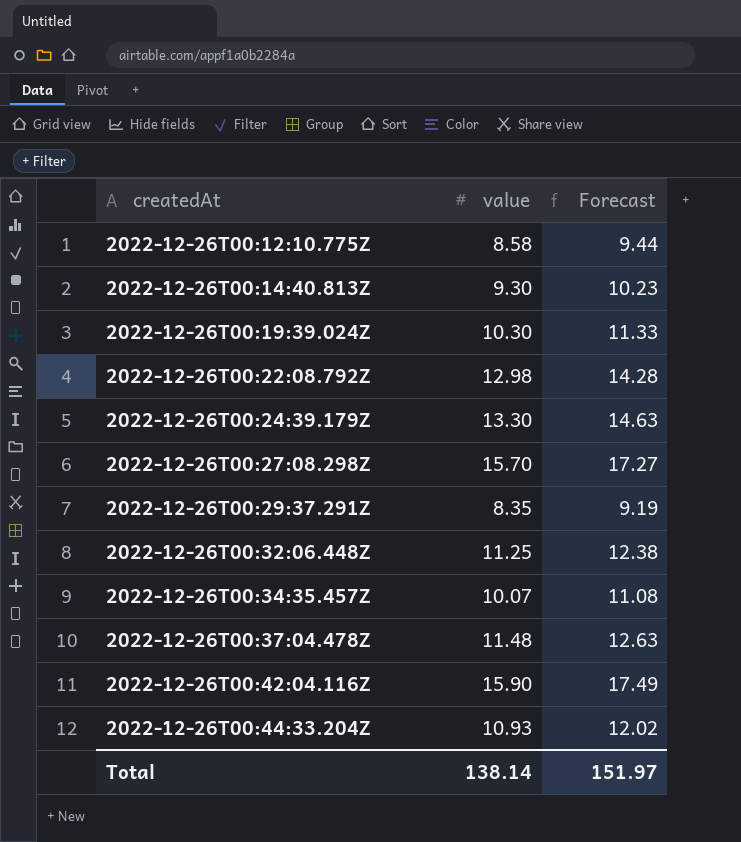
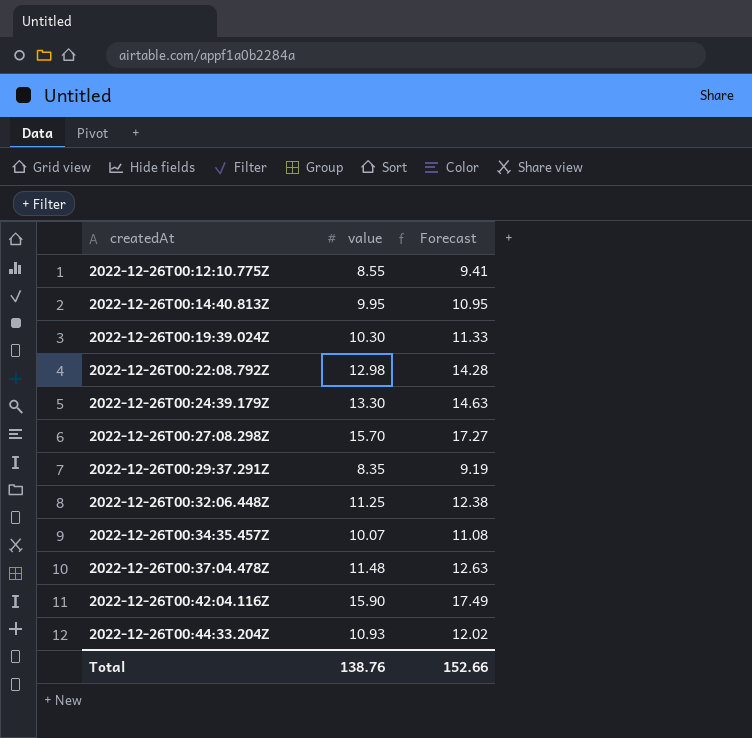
2022-12-26T00:12:10.775Z | value: 8.58 -> 8.55
2022-12-26T00:12:10.775Z | Forecast: 9.44 -> 9.41
2022-12-26T00:14:40.813Z | value: 9.30 -> 9.95
2022-12-26T00:14:40.813Z | Forecast: 10.23 -> 10.95
Total | value: 138.14 -> 138.76
Total | Forecast: 151.97 -> 152.66

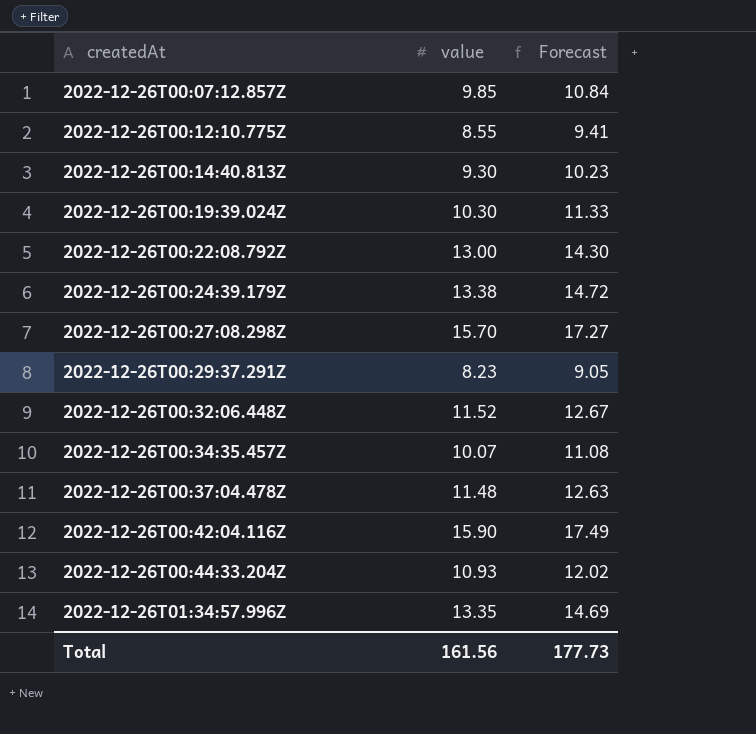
row 2022-12-26T00:07:12.857Z: none -> 9.85 | 10.84
2022-12-26T00:14:40.813Z | value: 9.95 -> 9.30
2022-12-26T00:14:40.813Z | Forecast: 10.95 -> 10.23
2022-12-26T00:22:08.792Z | value: 12.98 -> 13.00
2022-12-26T00:22:08.792Z | Forecast: 14.28 -> 14.30
2022-12-26T00:24:39.179Z | value: 13.30 -> 13.38
2022-12-26T00:24:39.179Z | Forecast: 14.63 -> 14.72
2022-12-26T00:29:37.291Z | value: 8.35 -> 8.23
2022-12-26T00:29:37.291Z | Forecast: 9.19 -> 9.05
2022-12-26T00:32:06.448Z | value: 11.25 -> 11.52
2022-12-26T00:32:06.448Z | Forecast: 12.38 -> 12.67
row 2022-12-26T01:34:57.996Z: none -> 13.35 | 14.69
Total | value: 138.76 -> 161.56
Total | Forecast: 152.66 -> 177.73

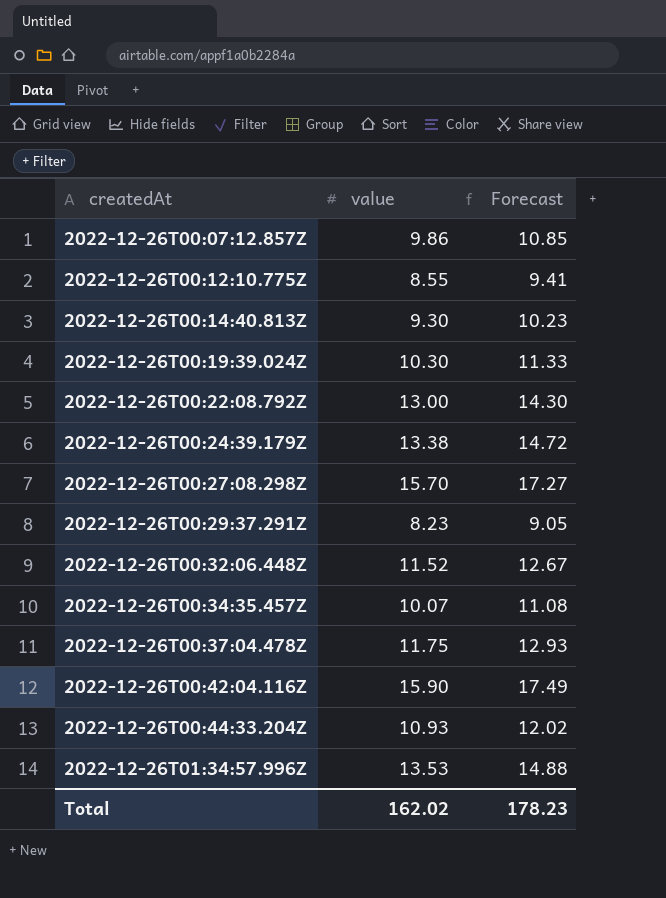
2022-12-26T00:07:12.857Z | value: 9.85 -> 9.86
2022-12-26T00:07:12.857Z | Forecast: 10.84 -> 10.85
2022-12-26T00:37:04.478Z | value: 11.48 -> 11.75
2022-12-26T00:37:04.478Z | Forecast: 12.63 -> 12.93
2022-12-26T01:34:57.996Z | value: 13.35 -> 13.53
2022-12-26T01:34:57.996Z | Forecast: 14.69 -> 14.88
Total | value: 161.56 -> 162.02
Total | Forecast: 177.73 -> 178.23

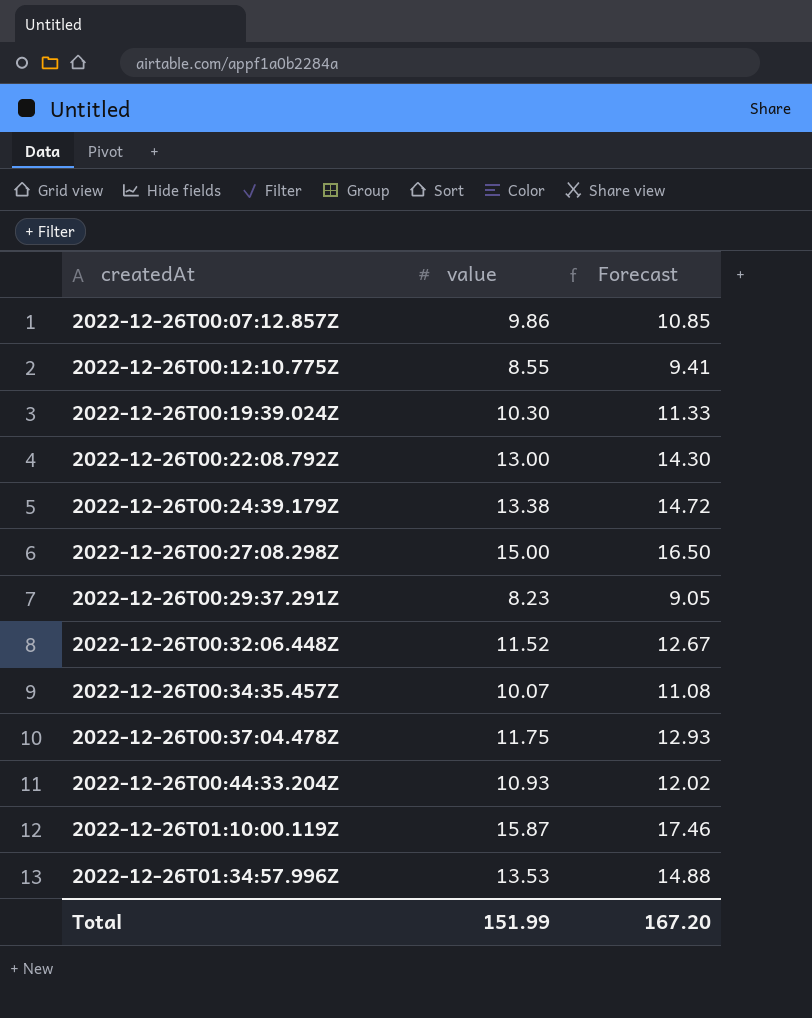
row 2022-12-26T00:14:40.813Z: 9.30 | 10.23 -> none
row 2022-12-26T00:42:04.116Z: 15.90 | 17.49 -> none
2022-12-26T00:27:08.298Z | value: 15.70 -> 15.00
2022-12-26T00:27:08.298Z | Forecast: 17.27 -> 16.50
row 2022-12-26T01:10:00.119Z: none -> 15.87 | 17.46
Total | value: 162.02 -> 151.99
Total | Forecast: 178.23 -> 167.20

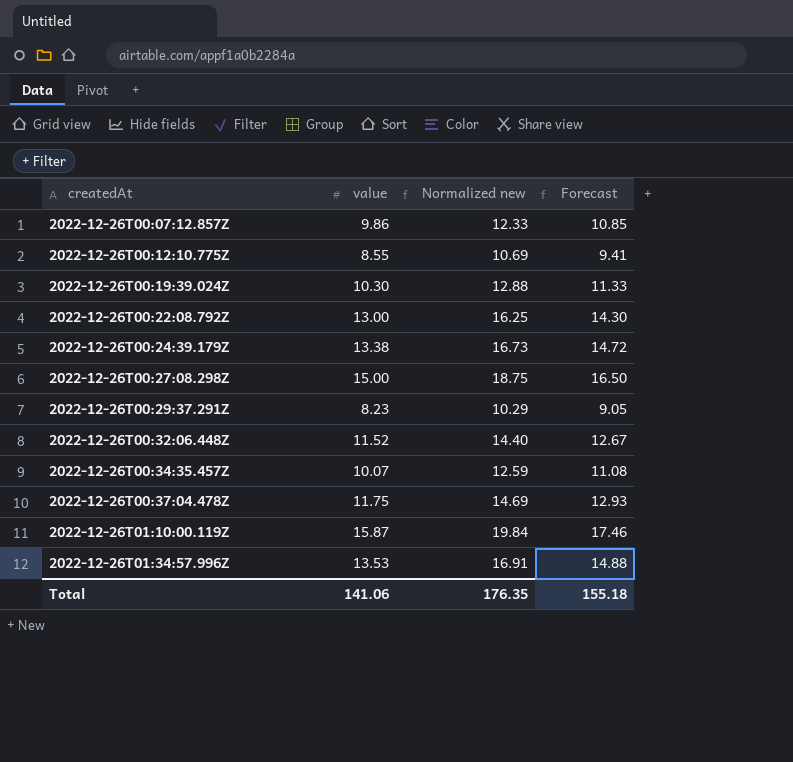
column Normalized new | formula: none -> [value] * 1.25
row 2022-12-26T00:44:33.204Z: 10.93 | 12.02 -> none
Total | value: 151.99 -> 141.06
Total | Forecast: 167.20 -> 155.18

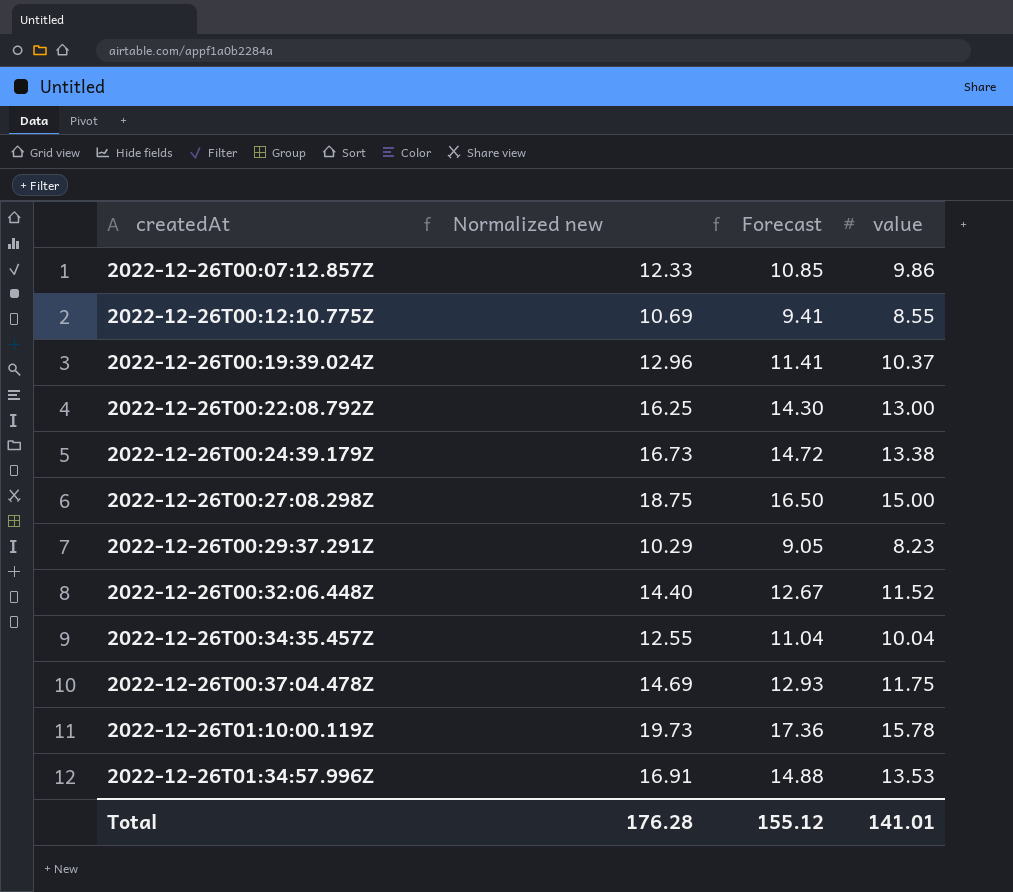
column value | position: 2 -> 4
2022-12-26T00:19:39.024Z | Normalized new: 12.88 -> 12.96
2022-12-26T00:19:39.024Z | Forecast: 11.33 -> 11.41
2022-12-26T00:19:39.024Z | value: 10.30 -> 10.37
2022-12-26T00:34:35.457Z | Normalized new: 12.59 -> 12.55
2022-12-26T00:34:35.457Z | Forecast: 11.08 -> 11.04
2022-12-26T00:34:35.457Z | value: 10.07 -> 10.04
2022-12-26T01:10:00.119Z | Normalized new: 19.84 -> 19.73
2022-12-26T01:10:00.119Z | Forecast: 17.46 -> 17.36
2022-12-26T01:10:00.119Z | value: 15.87 -> 15.78
Total | Normalized new: 176.35 -> 176.28
Total | Forecast: 155.18 -> 155.12
Total | value: 141.06 -> 141.01

